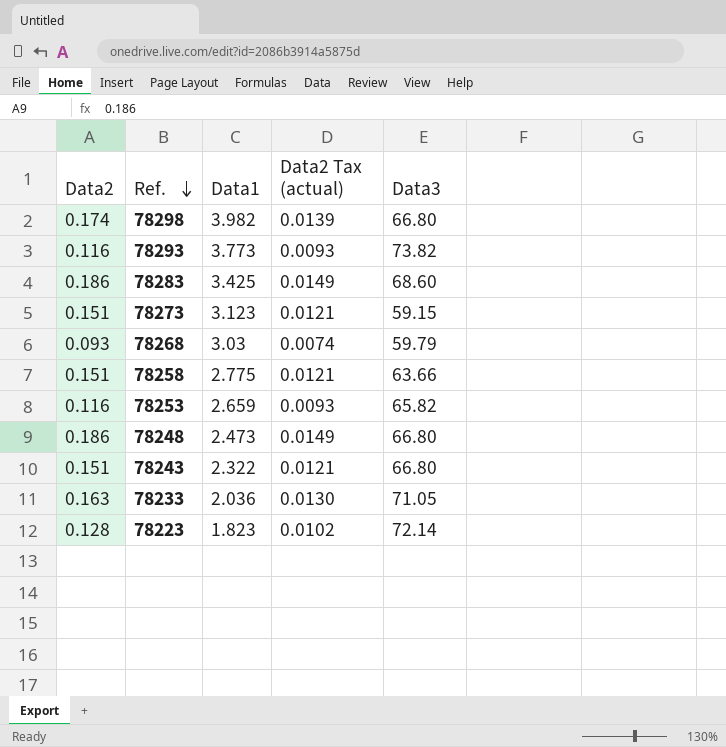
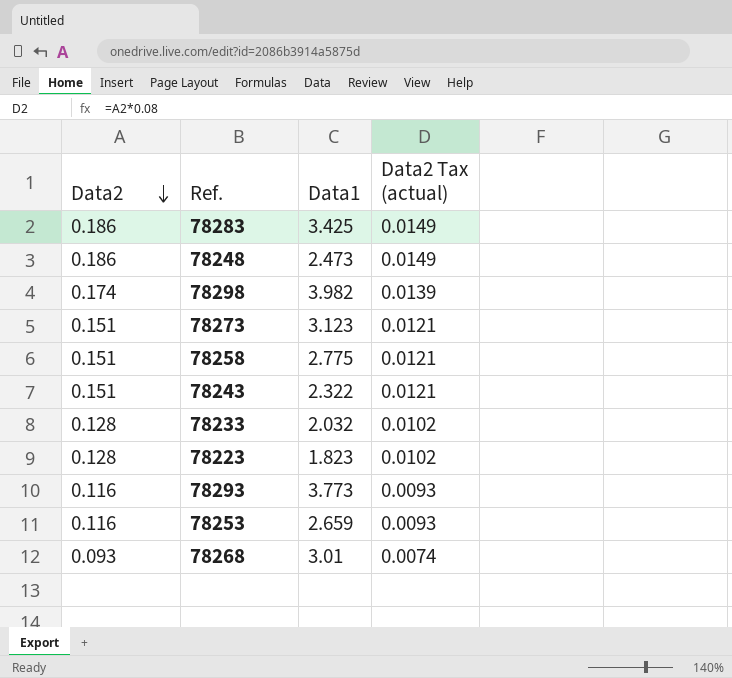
row order: Ref. descending -> Data2 descending
column Data3 | position: 5 -> none
78233 | Data2: 0.163 -> 0.128
78233 | Data1: 2.036 -> 2.032
78233 | Data2 Tax (actual): 0.0130 -> 0.0102
78268 | Data1: 3.03 -> 3.01

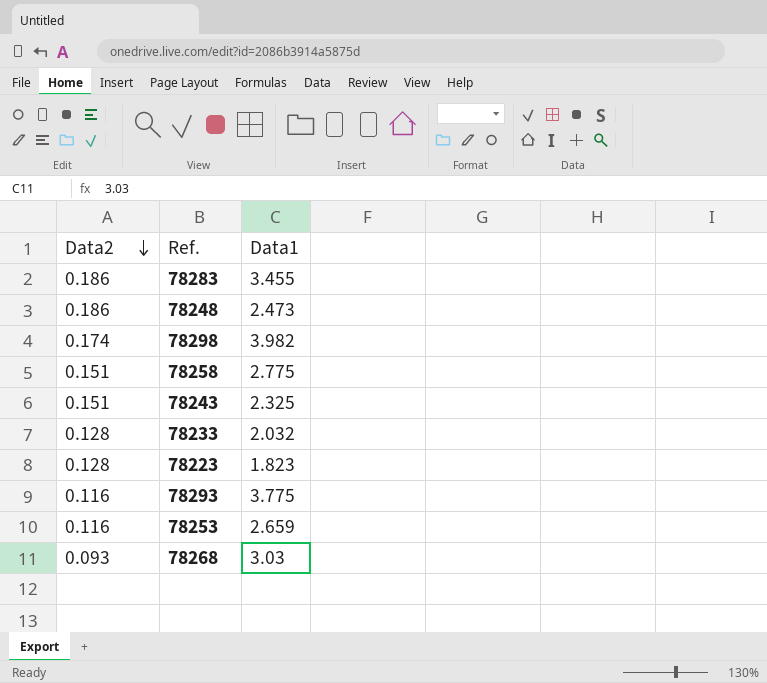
column Data2 Tax (actual) | formula: [Data2] * 0.08 -> none
row 78273: 0.151 | 3.123 | 0.0121 -> none
78283 | Data1: 3.425 -> 3.455
78243 | Data1: 2.322 -> 2.325
78293 | Data1: 3.773 -> 3.775
78268 | Data1: 3.01 -> 3.03

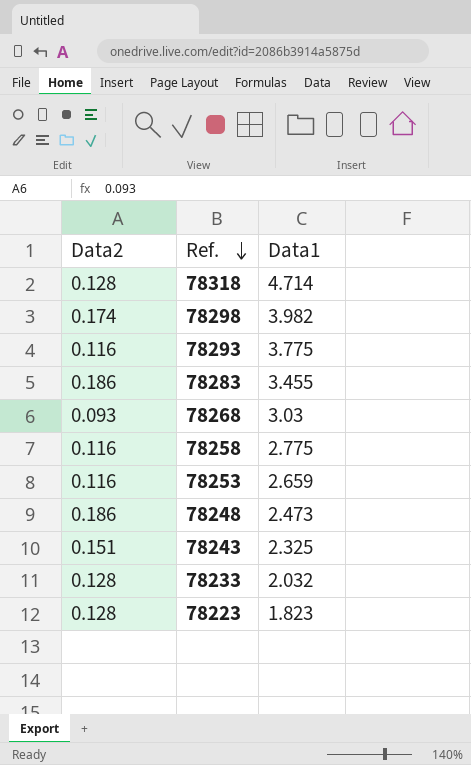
row order: Data2 descending -> Ref. descending
row 78318: none -> 0.128 | 4.714
78258 | Data2: 0.151 -> 0.116

